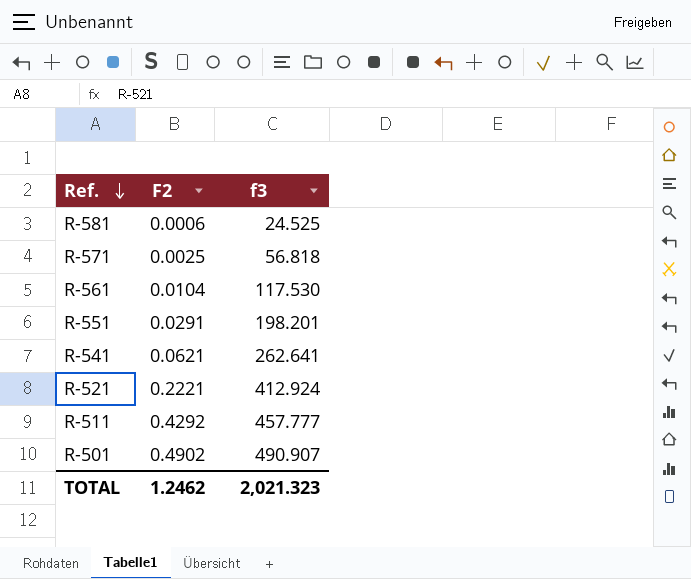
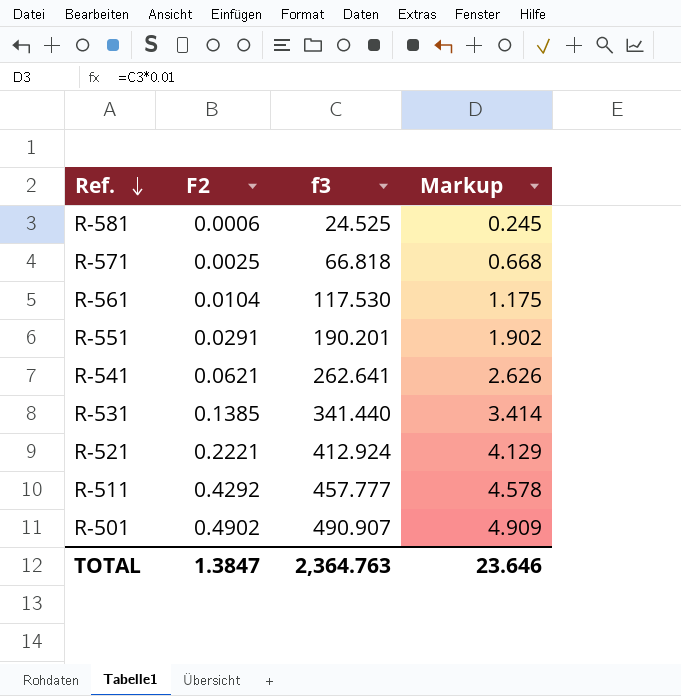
column Markup | formula: none -> [f3] * 0.01
R-571 | f3: 56.818 -> 66.818
R-551 | f3: 198.201 -> 190.201
row R-531: none -> 0.1385 | 341.440 | 3.414
TOTAL | F2: 1.2462 -> 1.3847
TOTAL | f3: 2,021.323 -> 2,364.763

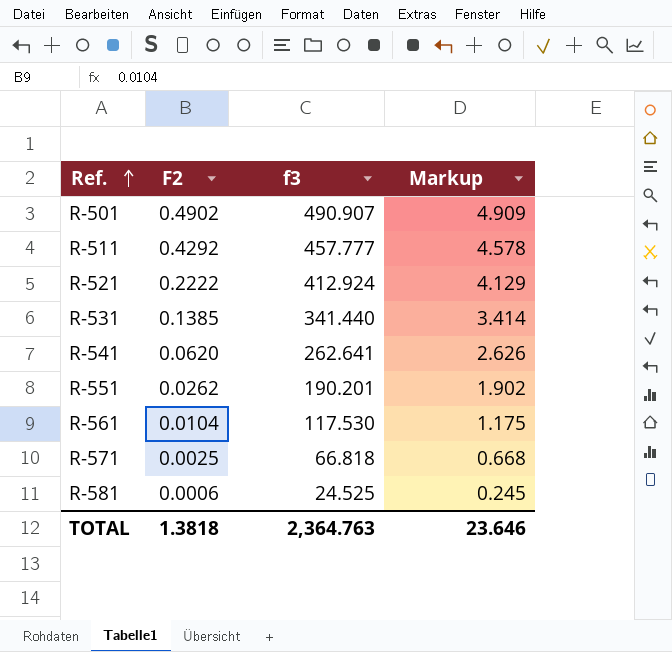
row order: Ref. descending -> Ref. ascending
R-521 | F2: 0.2221 -> 0.2222
R-541 | F2: 0.0621 -> 0.0620
R-551 | F2: 0.0291 -> 0.0262
TOTAL | F2: 1.3847 -> 1.3818

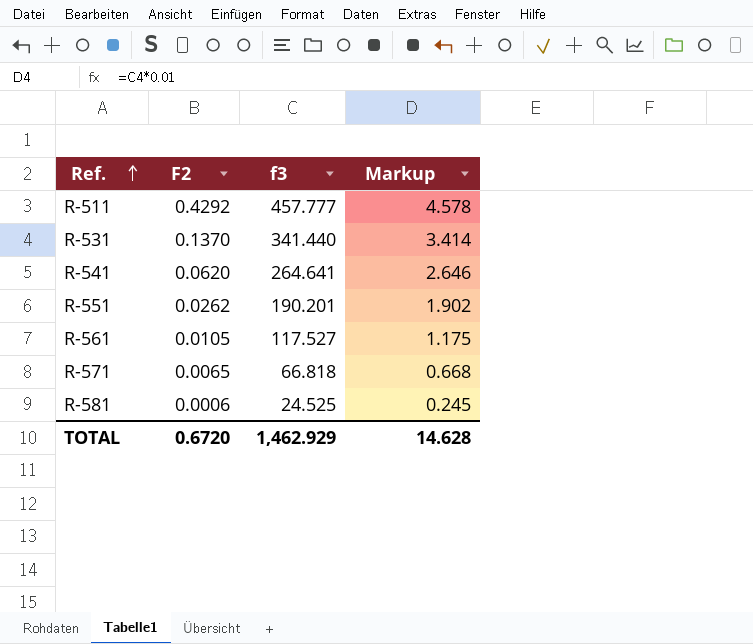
row R-501: 0.4902 | 490.907 | 4.909 -> none
row R-521: 0.2222 | 412.924 | 4.129 -> none
R-531 | F2: 0.1385 -> 0.1370
R-541 | f3: 262.641 -> 264.641
R-541 | Markup: 2.626 -> 2.646
R-561 | F2: 0.0104 -> 0.0105
R-561 | f3: 117.530 -> 117.527
R-571 | F2: 0.0025 -> 0.0065
TOTAL | F2: 1.3818 -> 0.6720
TOTAL | f3: 2,364.763 -> 1,462.929
TOTAL | Markup: 23.646 -> 14.628

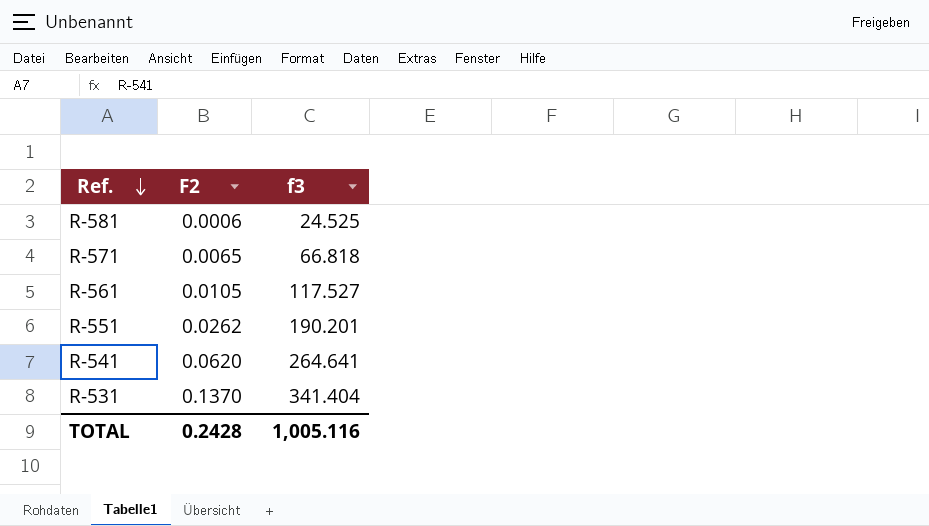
row order: Ref. ascending -> Ref. descending
column Markup | formula: [f3] * 0.01 -> none
row R-511: 0.4292 | 457.777 | 4.578 -> none
R-531 | f3: 341.440 -> 341.404
TOTAL | F2: 0.6720 -> 0.2428
TOTAL | f3: 1,462.929 -> 1,005.116

